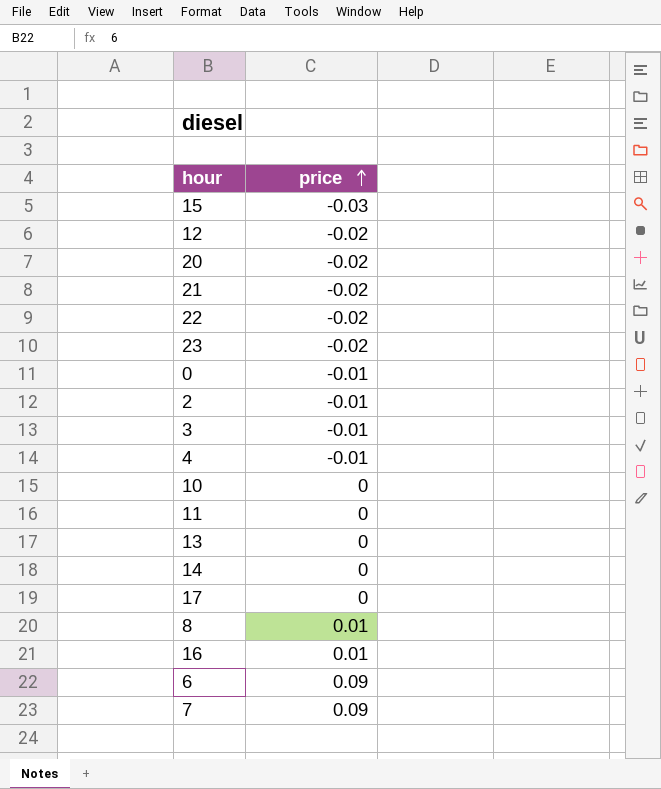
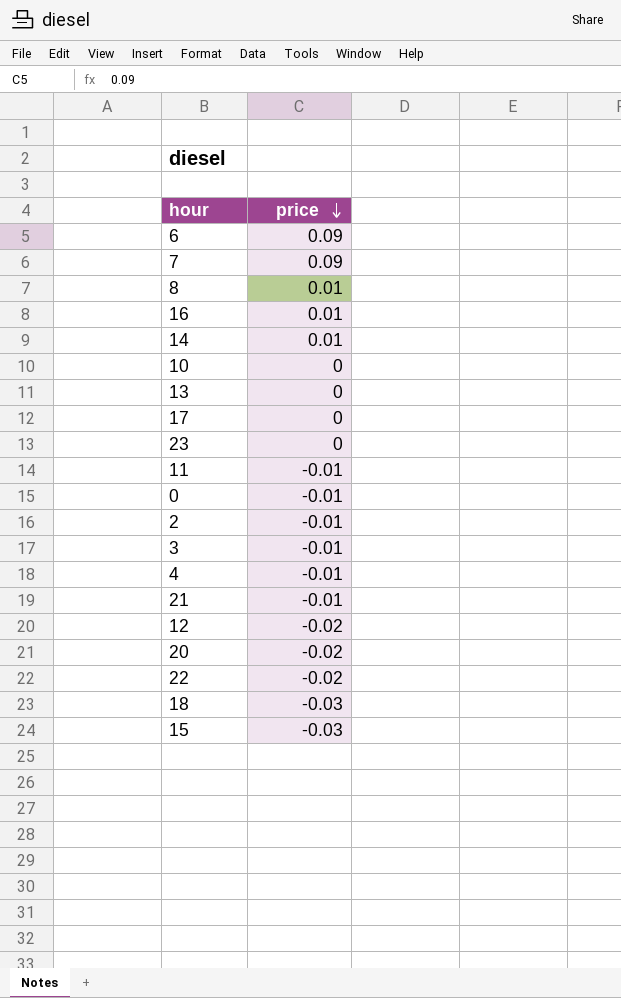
row order: price ascending -> price descending
14 | price: 0 -> 0.01
23 | price: -0.02 -> 0
11 | price: 0 -> -0.01
21 | price: -0.02 -> -0.01
row 18: none -> -0.03

